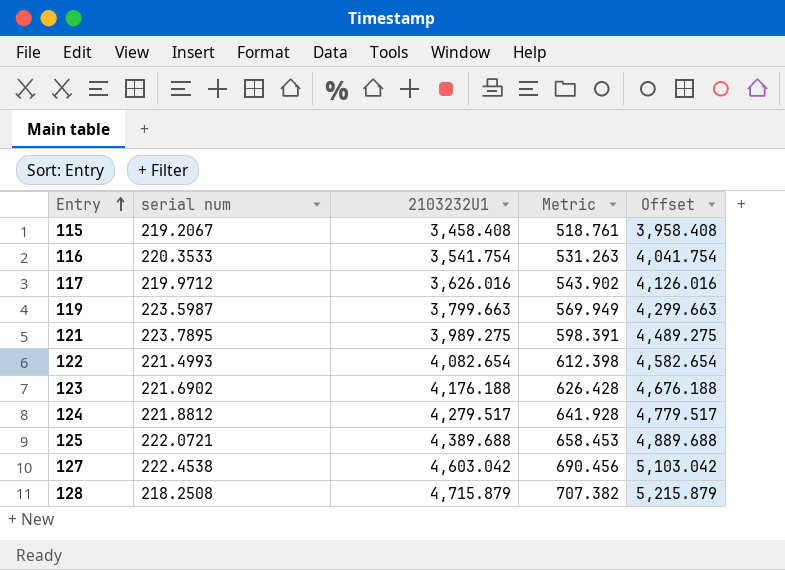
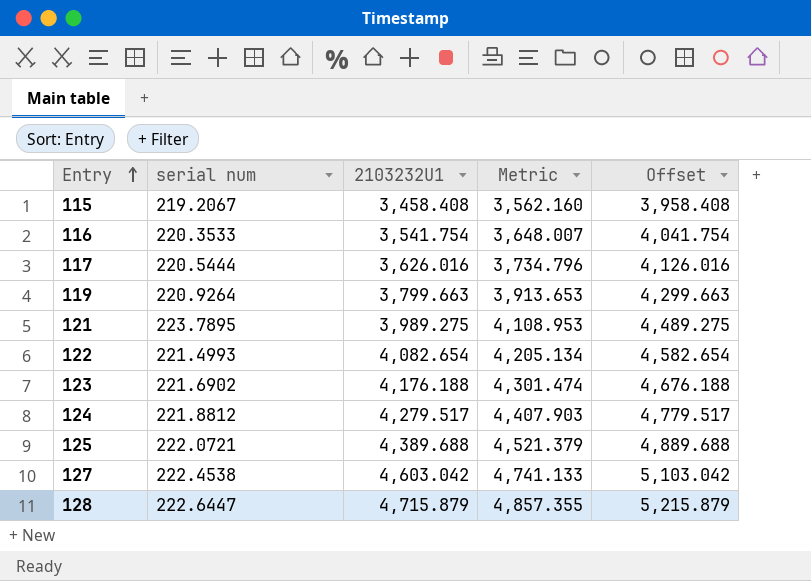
column Metric | formula: [2103232U1] * 0.15 -> [2103232U1] * 1.03
117 | serial num: 219.9712 -> 220.5444
119 | serial num: 223.5987 -> 220.9264
128 | serial num: 218.2508 -> 222.6447

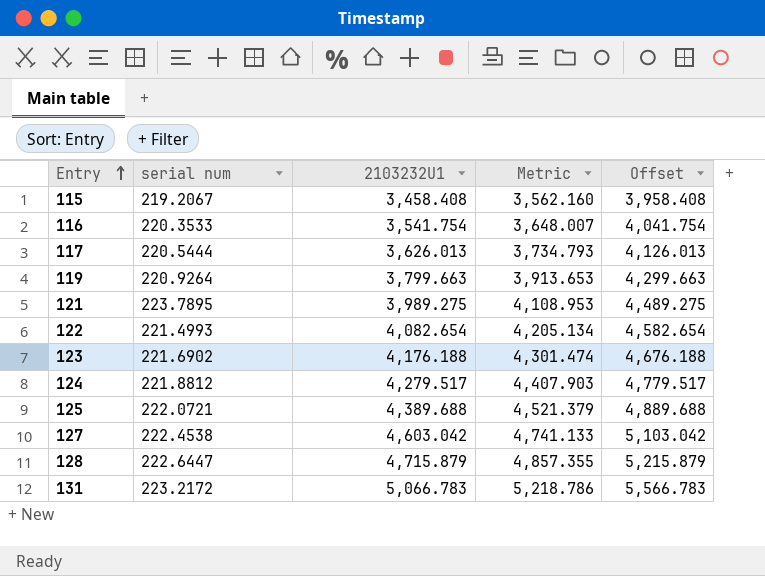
117 | 2103232U1: 3,626.016 -> 3,626.013
117 | Metric: 3,734.796 -> 3,734.793
117 | Offset: 4,126.016 -> 4,126.013
row 131: none -> 223.2172 | 5,066.783 | 5,218.786 | 5,566.783

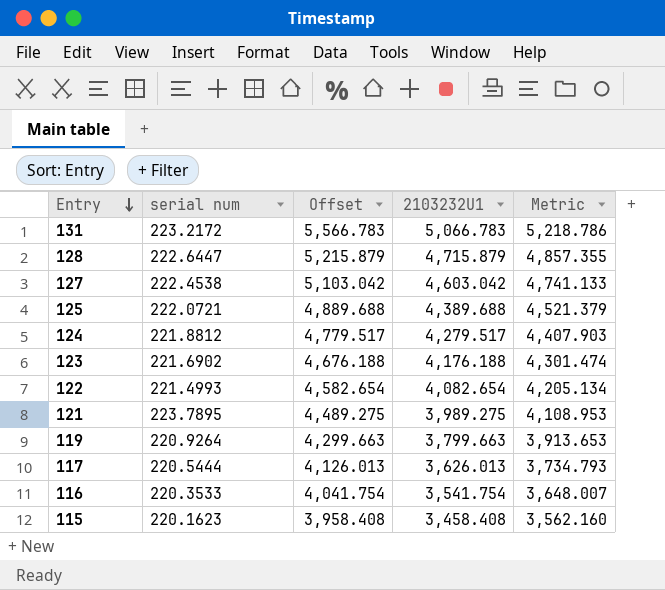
row order: Entry ascending -> Entry descending
column Offset | position: 5 -> 3
115 | serial num: 219.2067 -> 220.1623

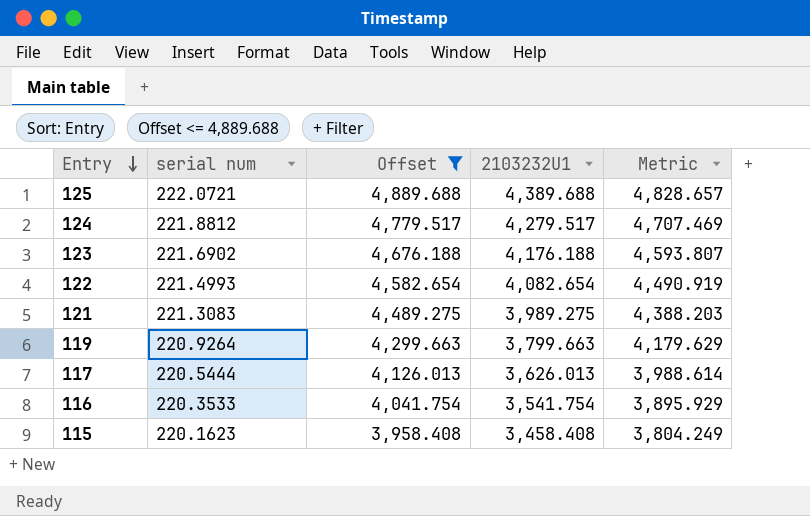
filter: none -> Offset <= 4,889.688
column Metric | formula: [2103232U1] * 1.03 -> [2103232U1] * 1.1
121 | serial num: 223.7895 -> 221.3083

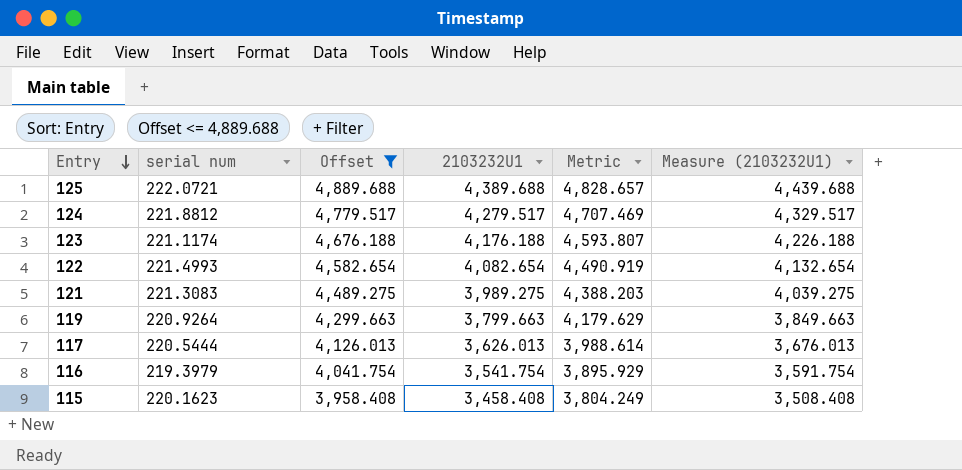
column Measure (2103232U1) | formula: none -> [2103232U1] + 50
123 | serial num: 221.6902 -> 221.1174
116 | serial num: 220.3533 -> 219.3979

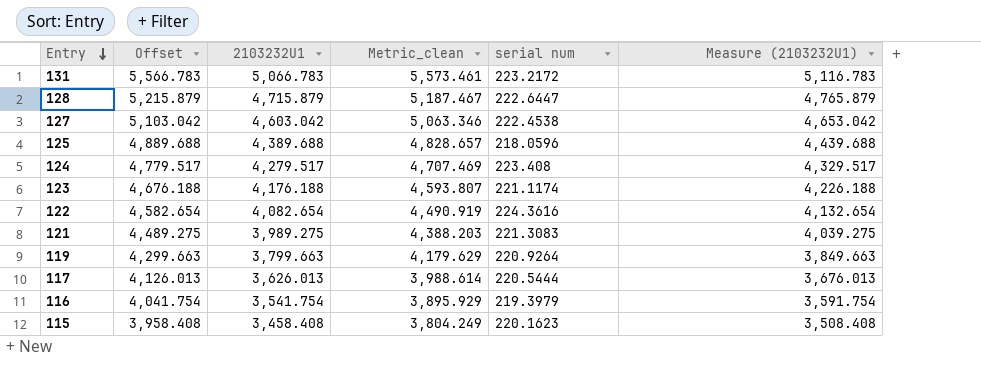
filter: Offset <= 4,889.688 -> none
column name: Metric -> Metric_clean
column serial num | position: 2 -> 5
125 | serial num: 222.0721 -> 218.0596
124 | serial num: 221.8812 -> 223.408
122 | serial num: 221.4993 -> 224.3616

